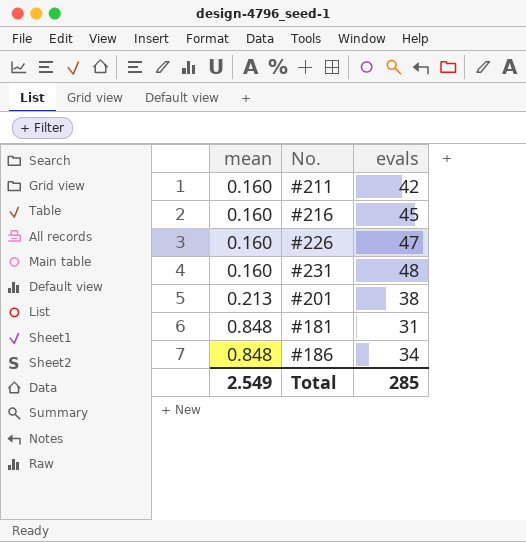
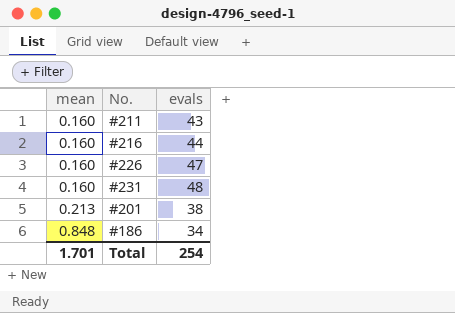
row #181: 0.848 | 31 -> none
#211 | evals: 42 -> 43
#216 | evals: 45 -> 44
Total | mean: 2.549 -> 1.701
Total | evals: 285 -> 254

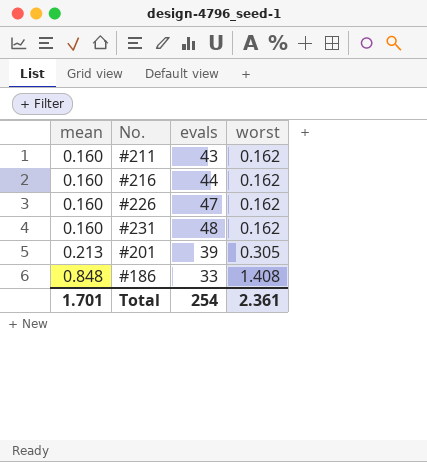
column worst | position: none -> 4
#201 | evals: 38 -> 39
#186 | evals: 34 -> 33

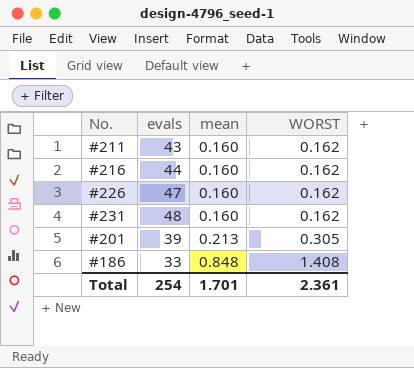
column mean | position: 1 -> 3
column name: worst -> WORST

